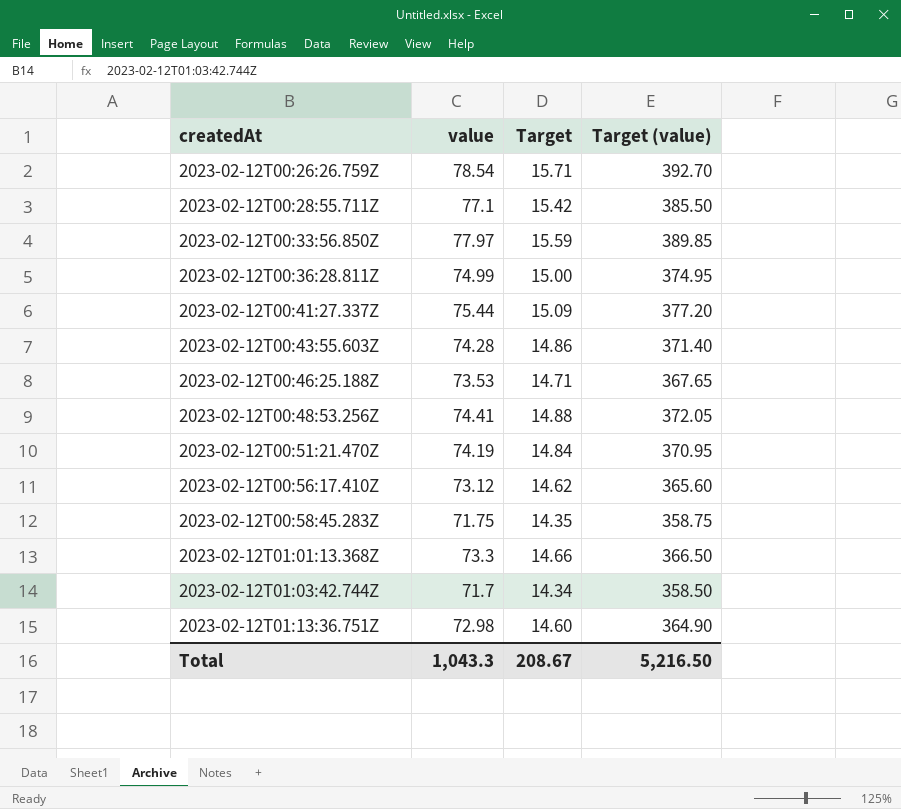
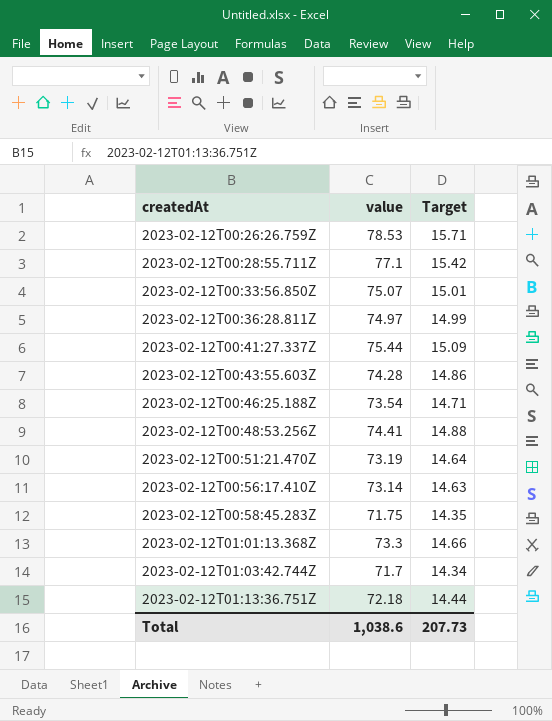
column Target (value) | formula: [value] * 5 -> none
2023-02-12T00:26:26.759Z | value: 78.54 -> 78.53
2023-02-12T00:33:56.850Z | value: 77.97 -> 75.07
2023-02-12T00:33:56.850Z | Target: 15.59 -> 15.01
2023-02-12T00:36:28.811Z | value: 74.99 -> 74.97
2023-02-12T00:36:28.811Z | Target: 15.00 -> 14.99
2023-02-12T00:46:25.188Z | value: 73.53 -> 73.54
2023-02-12T00:51:21.470Z | value: 74.19 -> 73.19
2023-02-12T00:51:21.470Z | Target: 14.84 -> 14.64
2023-02-12T00:56:17.410Z | value: 73.12 -> 73.14
2023-02-12T00:56:17.410Z | Target: 14.62 -> 14.63
2023-02-12T01:13:36.751Z | value: 72.98 -> 72.18
2023-02-12T01:13:36.751Z | Target: 14.60 -> 14.44
Total | value: 1,043.3 -> 1,038.6
Total | Target: 208.67 -> 207.73

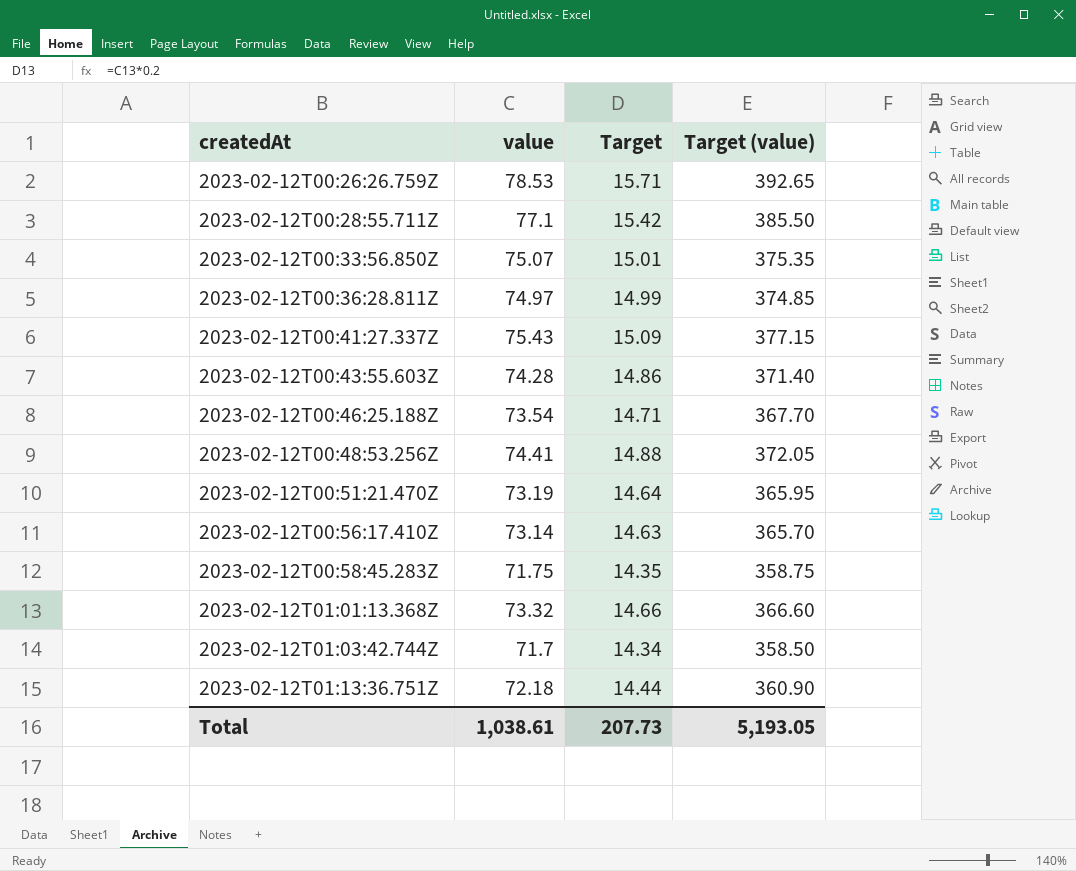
column Target (value) | formula: none -> [value] * 5
2023-02-12T00:41:27.337Z | value: 75.44 -> 75.43
2023-02-12T01:01:13.368Z | value: 73.3 -> 73.32
Total | value: 1,038.6 -> 1,038.61

